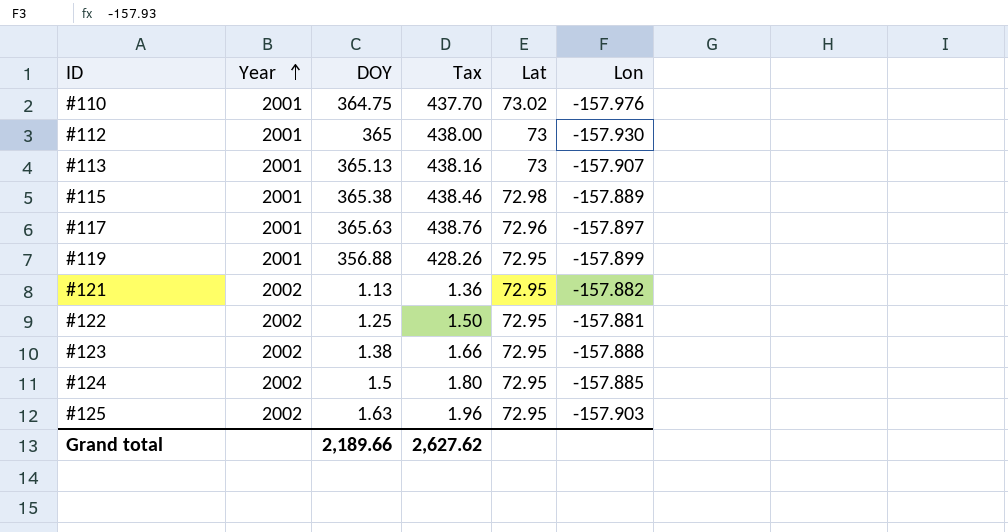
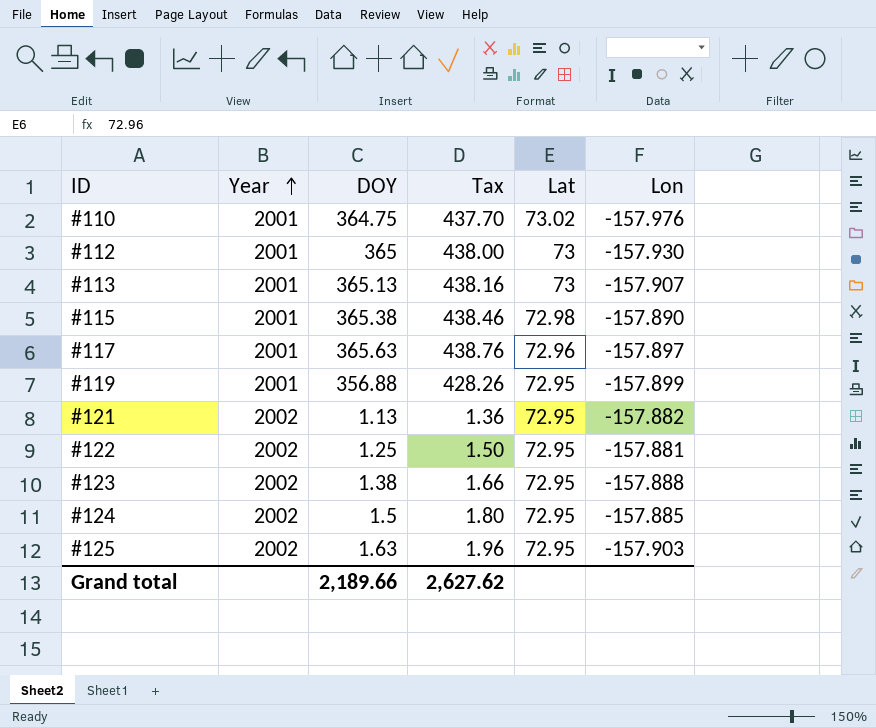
#115 | Lon: -157.889 -> -157.890

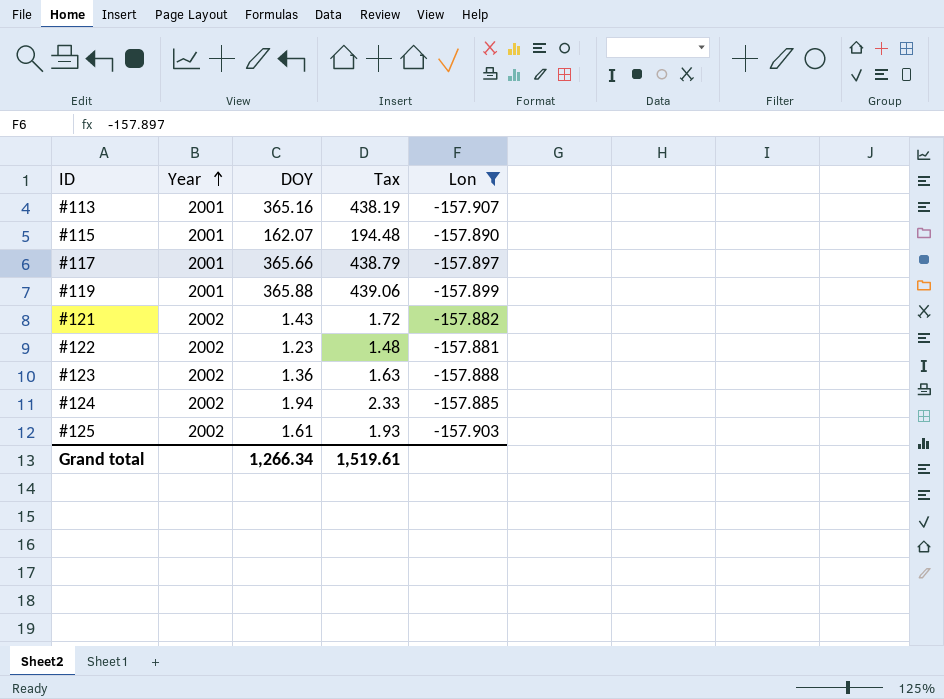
filter: none -> Lon >= -157.907
column Lat | position: 5 -> none
#113 | DOY: 365.13 -> 365.16
#113 | Tax: 438.16 -> 438.19
#115 | DOY: 365.38 -> 162.07
#115 | Tax: 438.46 -> 194.48
#117 | DOY: 365.63 -> 365.66
#117 | Tax: 438.76 -> 438.79
#119 | DOY: 356.88 -> 365.88
#119 | Tax: 428.26 -> 439.06
#121 | DOY: 1.13 -> 1.43
#121 | Tax: 1.36 -> 1.72
#122 | DOY: 1.25 -> 1.23
#122 | Tax: 1.50 -> 1.48
#123 | DOY: 1.38 -> 1.36
#123 | Tax: 1.66 -> 1.63
#124 | DOY: 1.5 -> 1.94
#124 | Tax: 1.80 -> 2.33
#125 | DOY: 1.63 -> 1.61
#125 | Tax: 1.96 -> 1.93
Grand total | DOY: 2,189.66 -> 1,266.34
Grand total | Tax: 2,627.62 -> 1,519.61

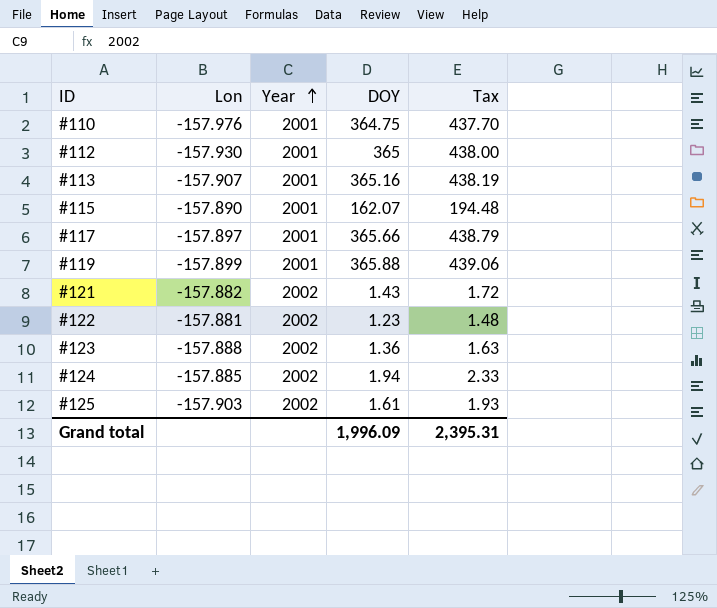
filter: Lon >= -157.907 -> none
column Lon | position: 5 -> 2
Grand total | DOY: 1,266.34 -> 1,996.09
Grand total | Tax: 1,519.61 -> 2,395.31

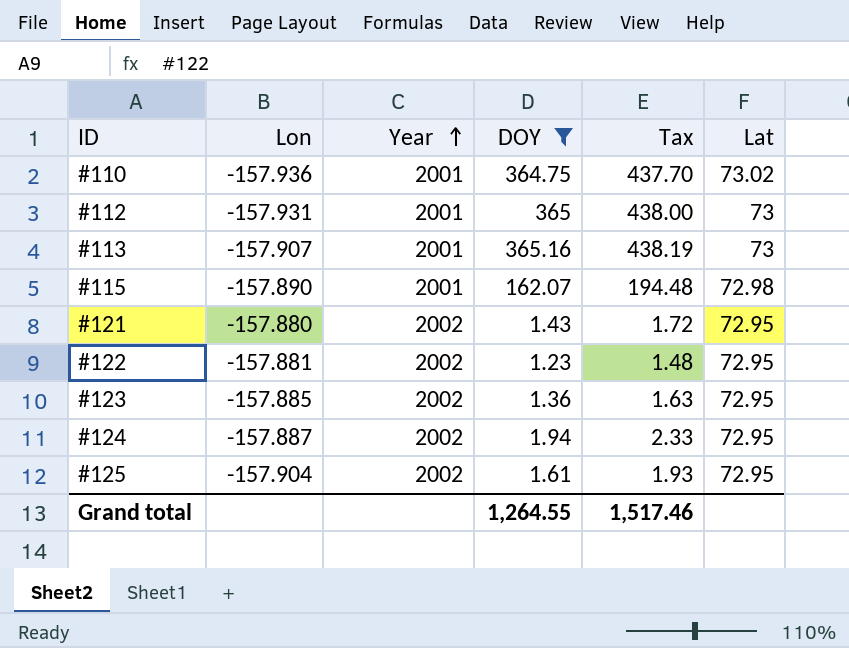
filter: none -> DOY <= 365.16
column Lat | position: none -> 6
#110 | Lon: -157.976 -> -157.936
#112 | Lon: -157.930 -> -157.931
#121 | Lon: -157.882 -> -157.880
#123 | Lon: -157.888 -> -157.885
#124 | Lon: -157.885 -> -157.887
#125 | Lon: -157.903 -> -157.904
Grand total | DOY: 1,996.09 -> 1,264.55
Grand total | Tax: 2,395.31 -> 1,517.46

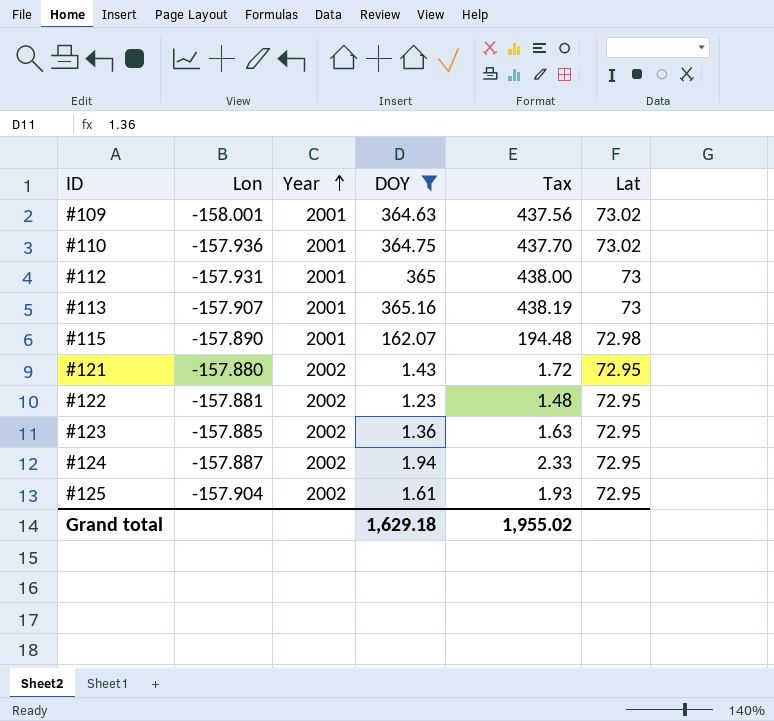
row #109: none -> -158.001 | 2001 | 364.63 | 437.56 | 73.02
Grand total | DOY: 1,264.55 -> 1,629.18
Grand total | Tax: 1,517.46 -> 1,955.02

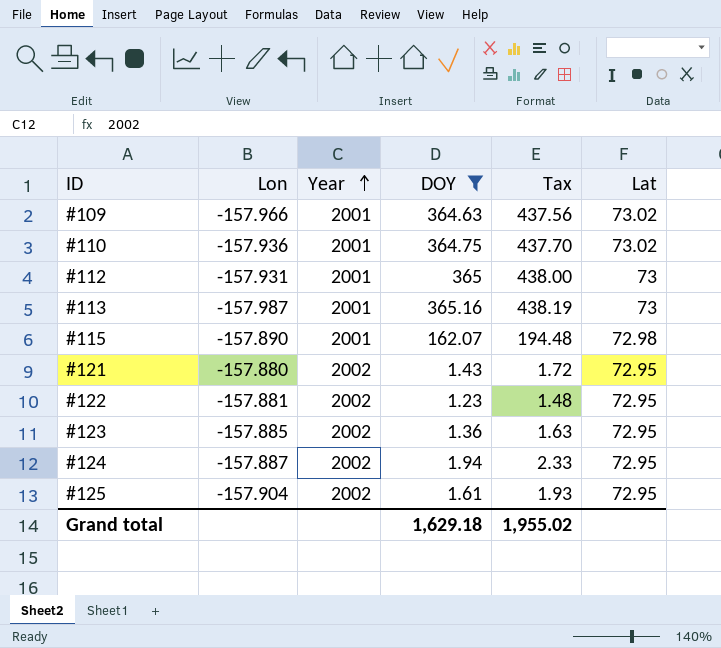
#109 | Lon: -158.001 -> -157.966
#113 | Lon: -157.907 -> -157.987

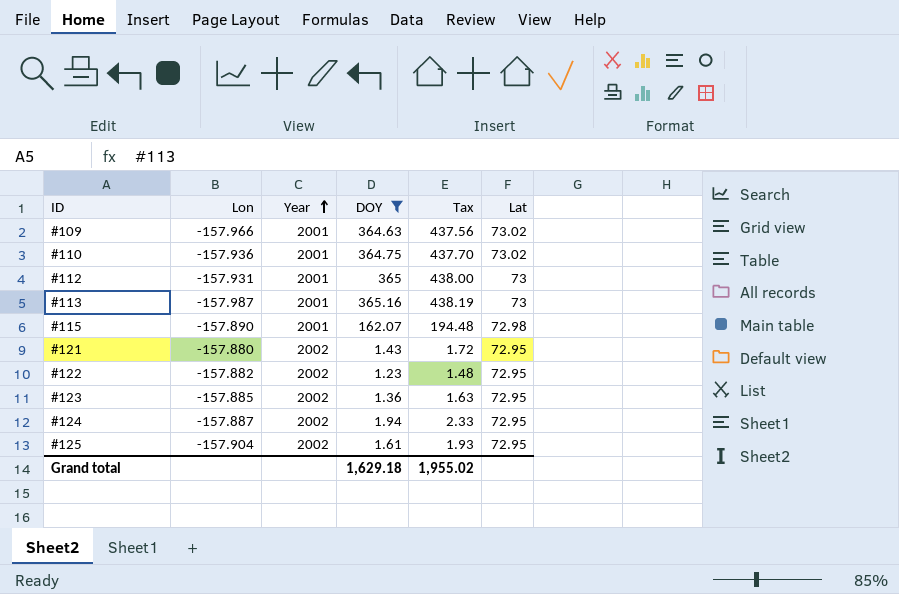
#122 | Lon: -157.881 -> -157.882

